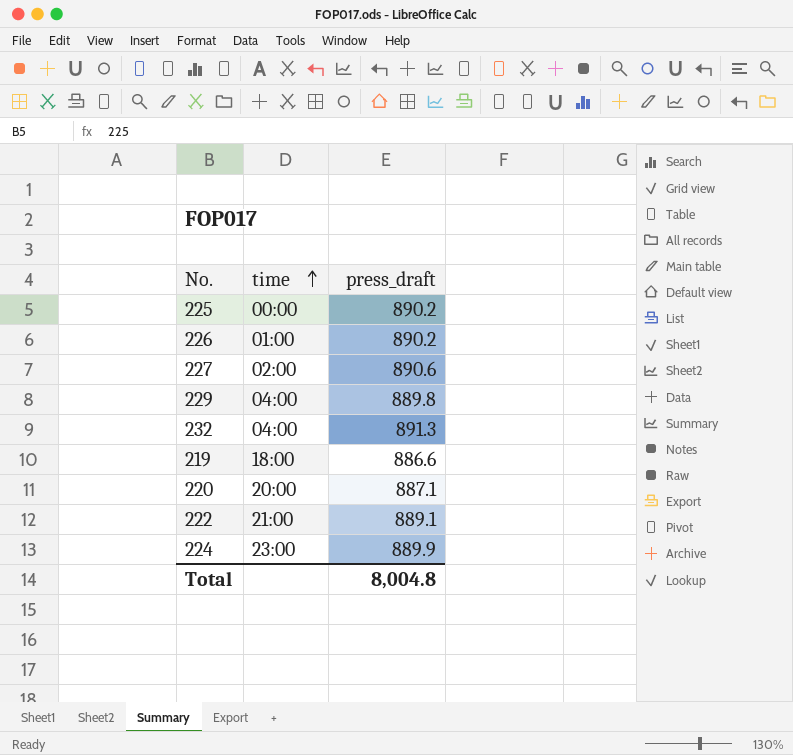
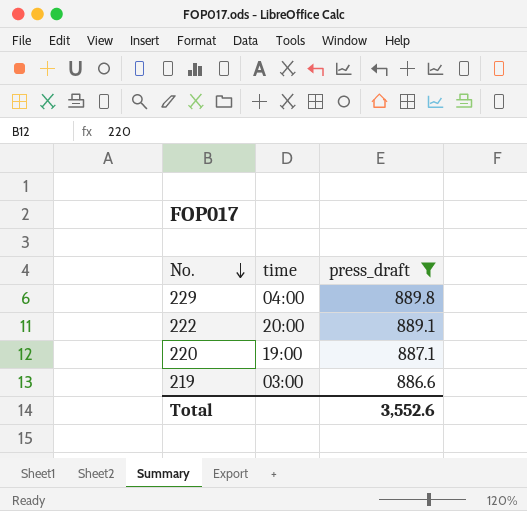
filter: none -> press_draft <= 889.8
row order: time ascending -> No. descending
222 | time: 21:00 -> 20:00
220 | time: 20:00 -> 19:00
219 | time: 18:00 -> 03:00
Total | press_draft: 8,004.8 -> 3,552.6

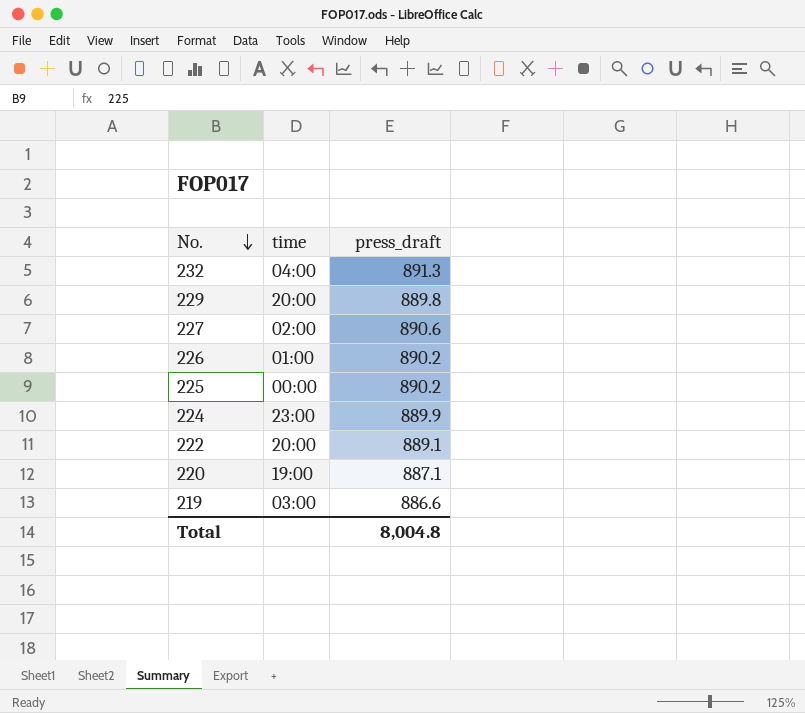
filter: press_draft <= 889.8 -> none
229 | time: 04:00 -> 20:00
Total | press_draft: 3,552.6 -> 8,004.8

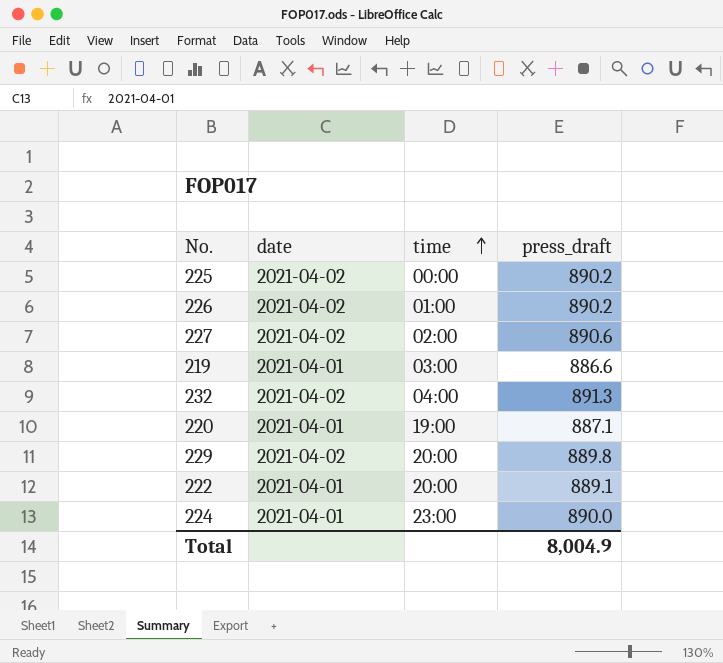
row order: No. descending -> time ascending
column date | position: none -> 2
224 | press_draft: 889.9 -> 890.0
Total | press_draft: 8,004.8 -> 8,004.9

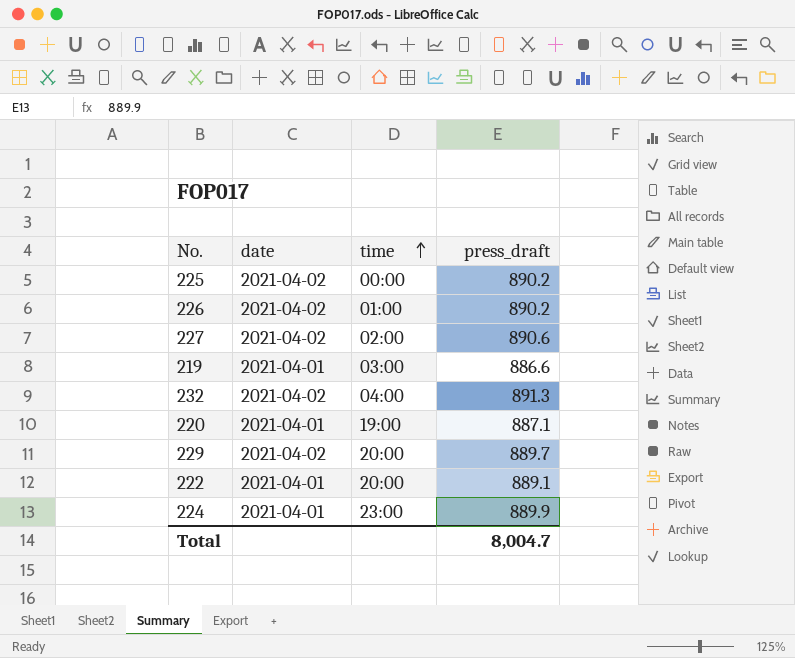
229 | press_draft: 889.8 -> 889.7
224 | press_draft: 890.0 -> 889.9
Total | press_draft: 8,004.9 -> 8,004.7

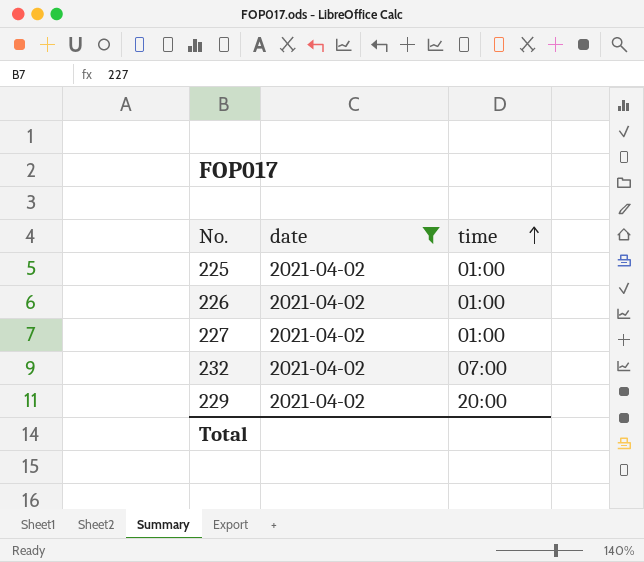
filter: none -> date = 2021-04-02
column press_draft | position: 4 -> none
225 | time: 00:00 -> 01:00
227 | time: 02:00 -> 01:00
232 | time: 04:00 -> 07:00

